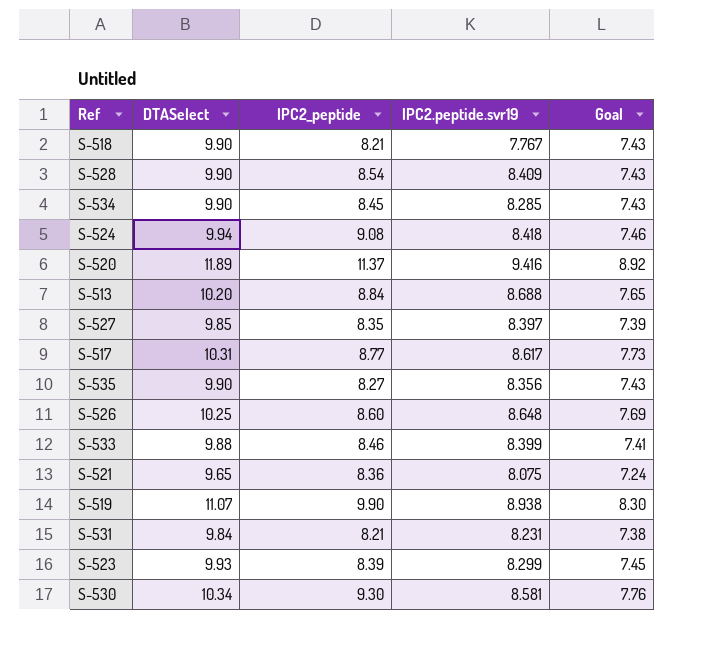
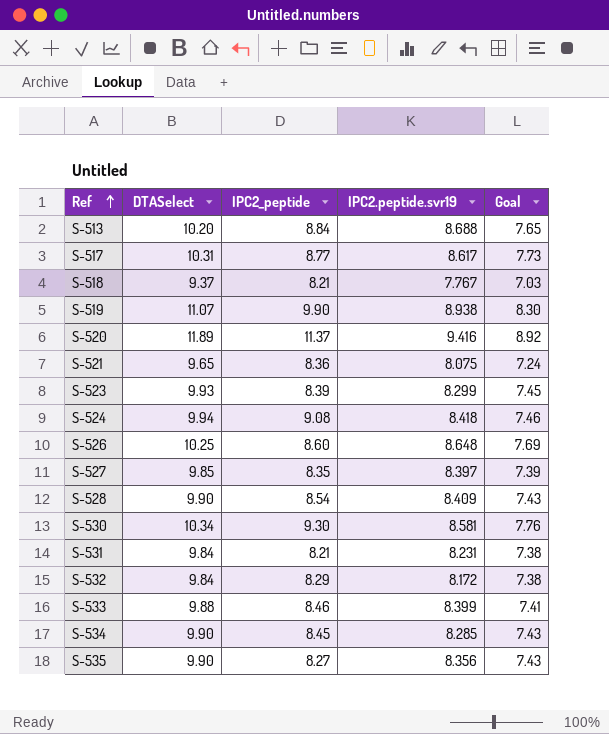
row order: none -> Ref ascending
S-518 | DTASelect: 9.90 -> 9.37
S-518 | Goal: 7.43 -> 7.03
row S-532: none -> 9.84 | 8.29 | 8.172 | 7.38

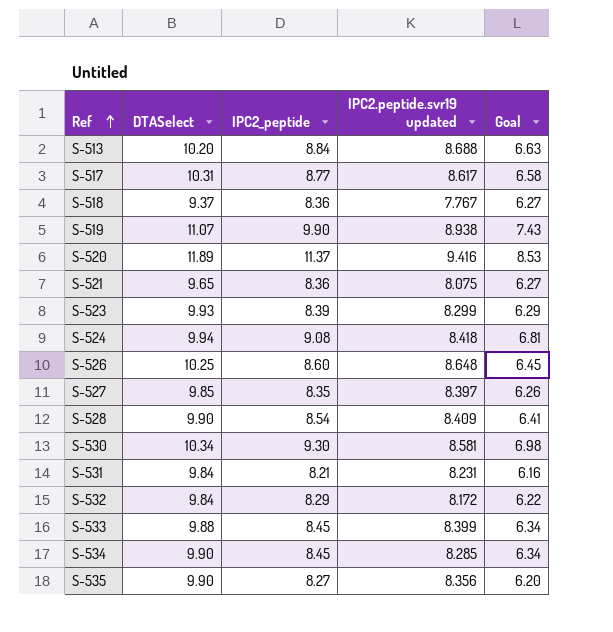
column name: IPC2.peptide.svr19 -> IPC2.peptide.svr19 updated
column Goal | formula: [DTASelect] * 0.75 -> [IPC2_peptide] * 0.75
S-518 | IPC2_peptide: 8.21 -> 8.36
S-533 | IPC2_peptide: 8.46 -> 8.45

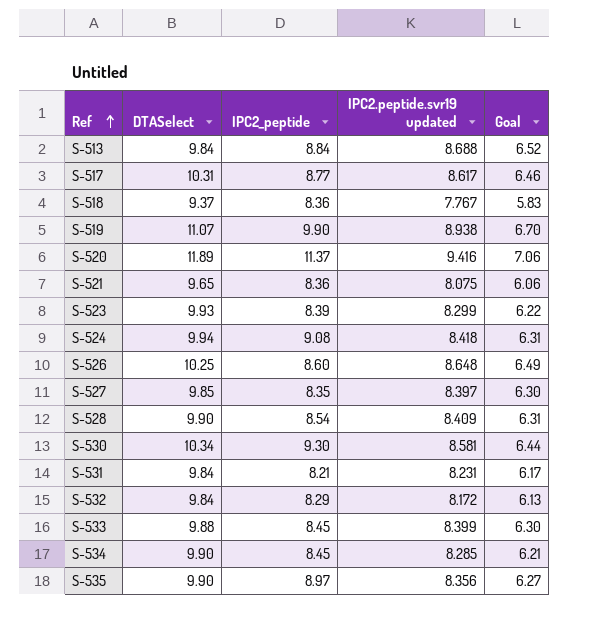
column Goal | formula: [IPC2_peptide] * 0.75 -> [IPC2.peptide.svr19 updated] * 0.75
S-513 | DTASelect: 10.20 -> 9.84
S-535 | IPC2_peptide: 8.27 -> 8.97

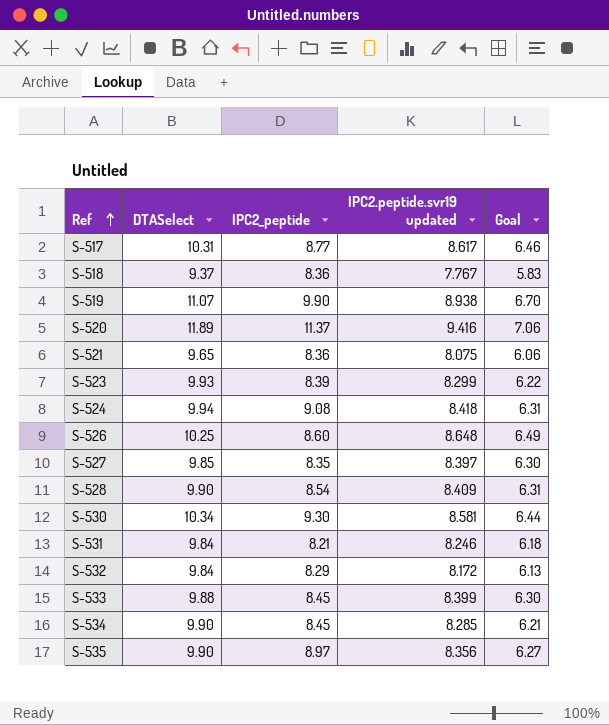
row S-513: 9.84 | 8.84 | 8.688 | 6.52 -> none
S-531 | IPC2.peptide.svr19 updated: 8.231 -> 8.246
S-531 | Goal: 6.17 -> 6.18

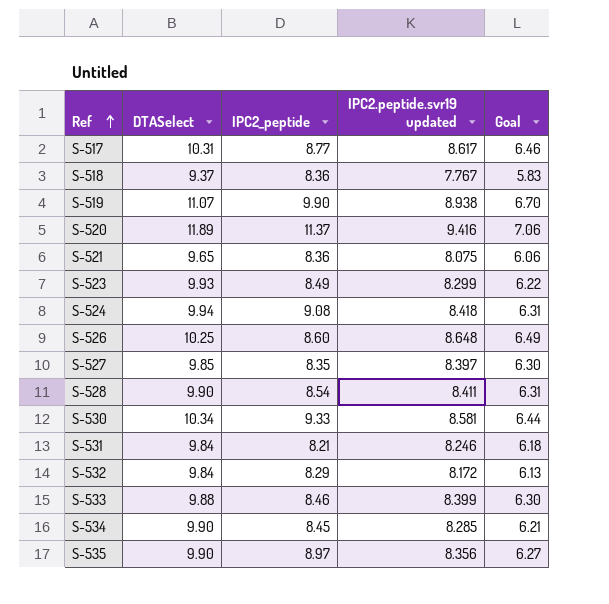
S-523 | IPC2_peptide: 8.39 -> 8.49
S-528 | IPC2.peptide.svr19 updated: 8.409 -> 8.411
S-530 | IPC2_peptide: 9.30 -> 9.33
S-533 | IPC2_peptide: 8.45 -> 8.46

